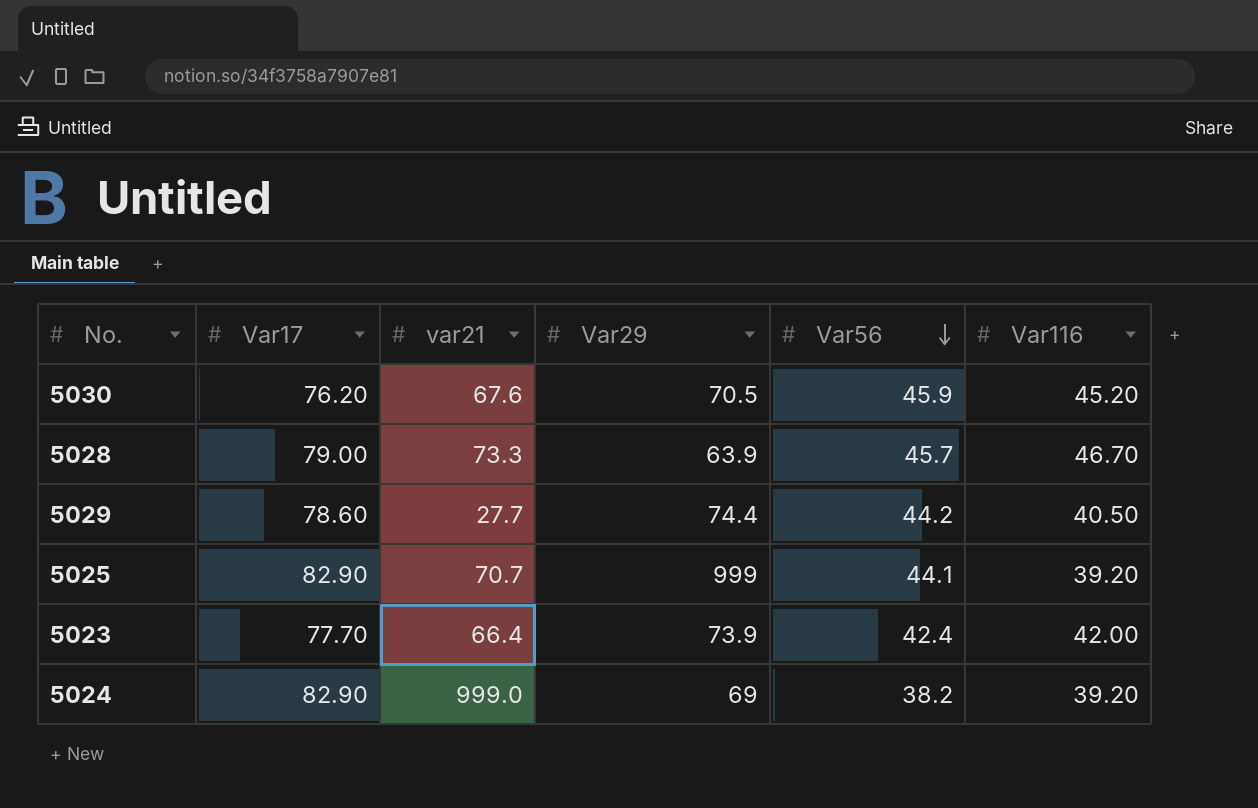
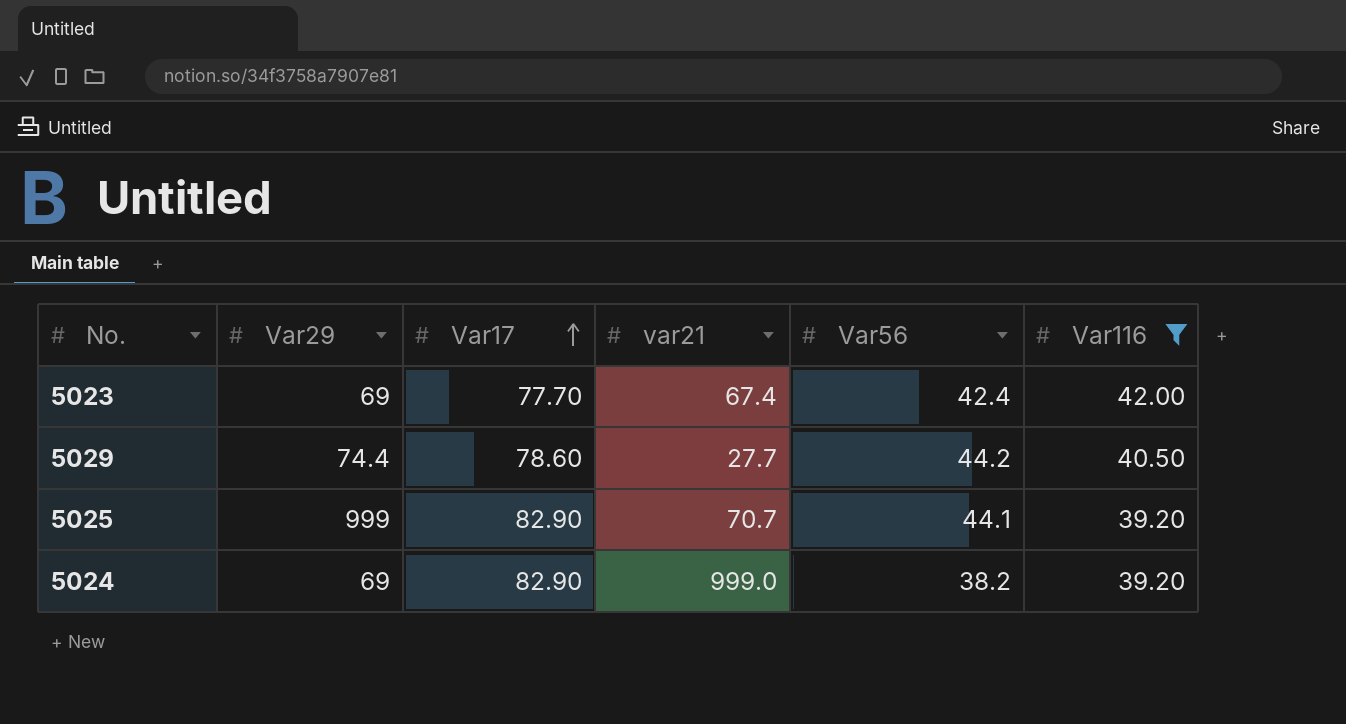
filter: none -> Var116 <= 42.00
row order: Var56 descending -> Var17 ascending
column Var29 | position: 4 -> 2
5023 | Var29: 73.9 -> 69
5023 | var21: 66.4 -> 67.4

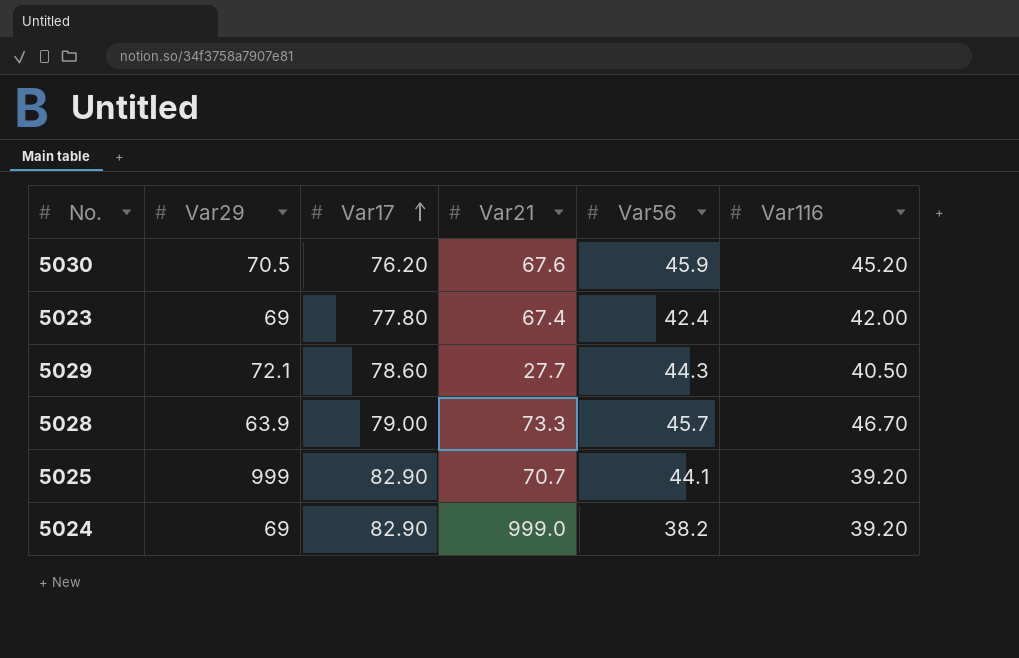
filter: Var116 <= 42.00 -> none
column name: var21 -> Var21
5023 | Var17: 77.70 -> 77.80
5029 | Var29: 74.4 -> 72.1
5029 | Var56: 44.2 -> 44.3

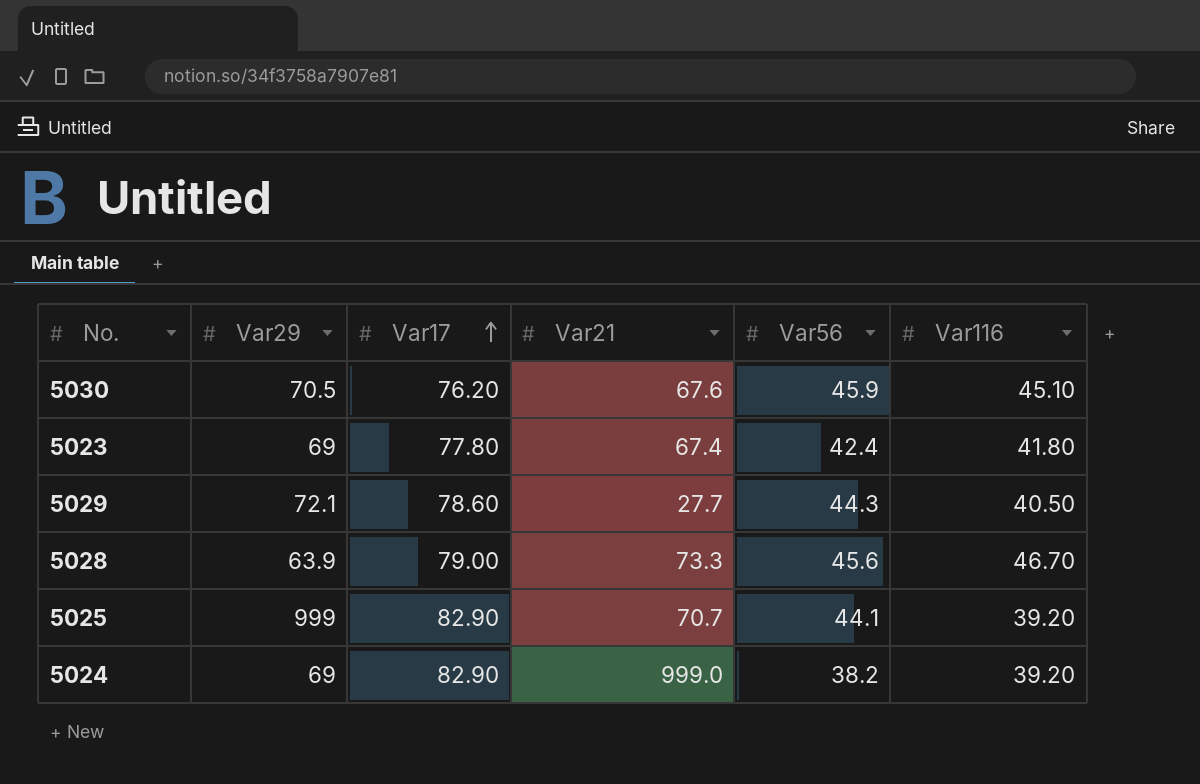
5030 | Var116: 45.20 -> 45.10
5023 | Var116: 42.00 -> 41.80
5028 | Var56: 45.7 -> 45.6

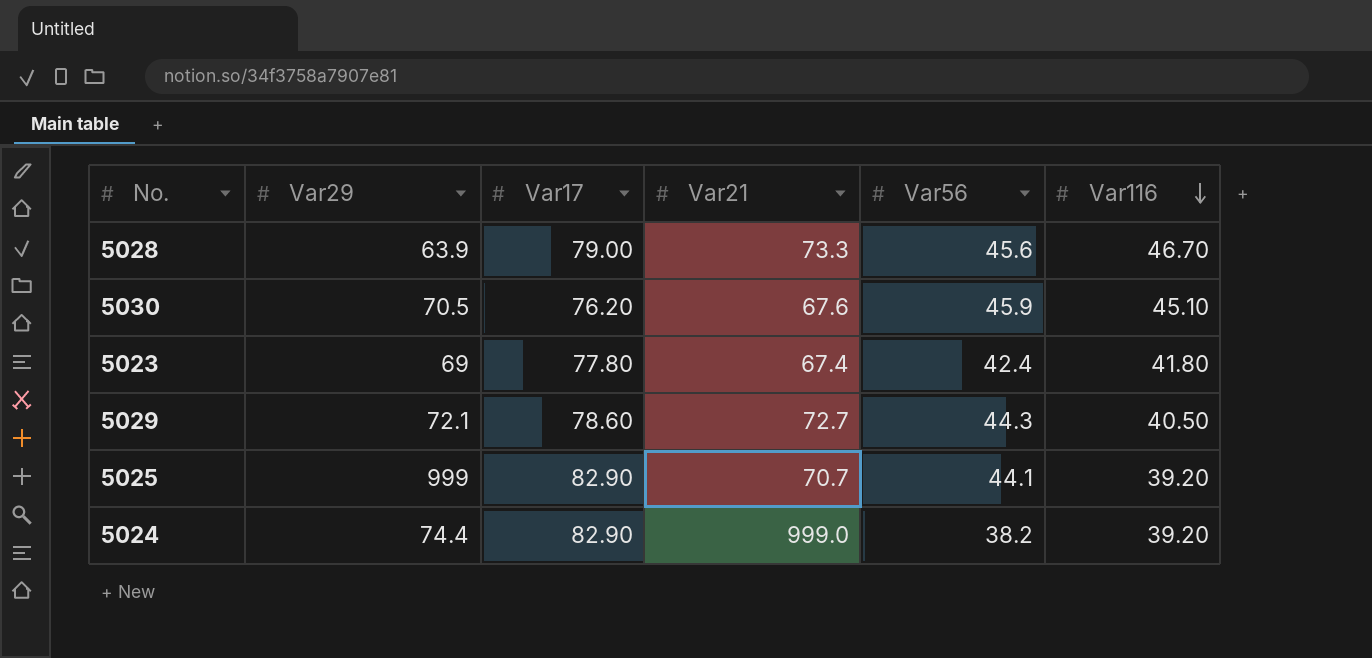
row order: Var17 ascending -> Var116 descending
5029 | Var21: 27.7 -> 72.7
5024 | Var29: 69 -> 74.4

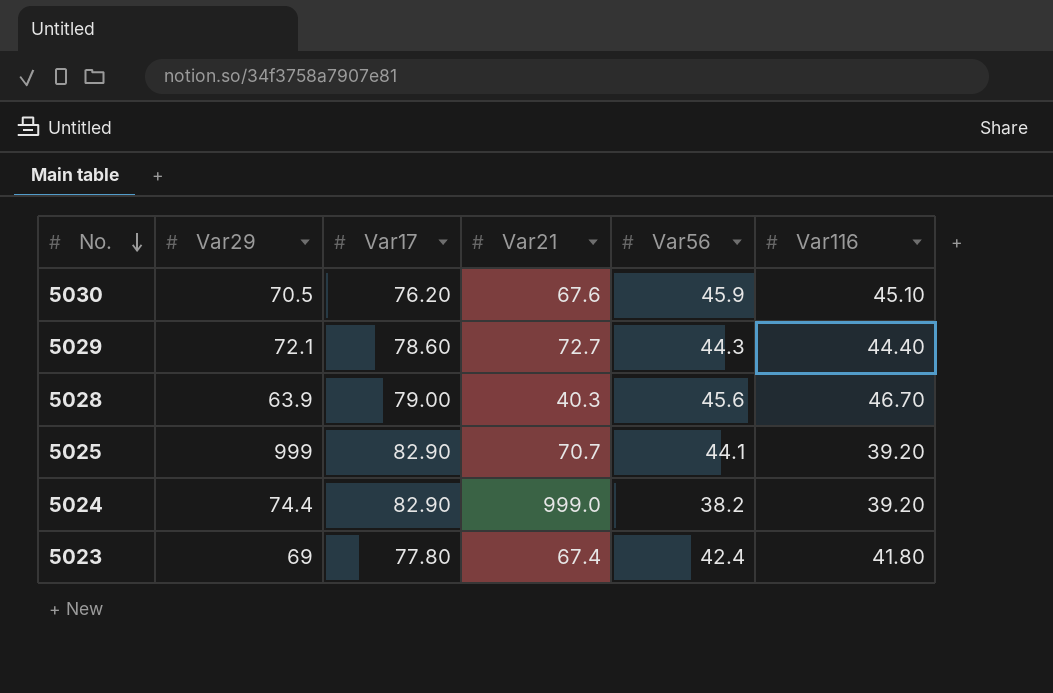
row order: Var116 descending -> No. descending
5029 | Var116: 40.50 -> 44.40
5028 | Var21: 73.3 -> 40.3

